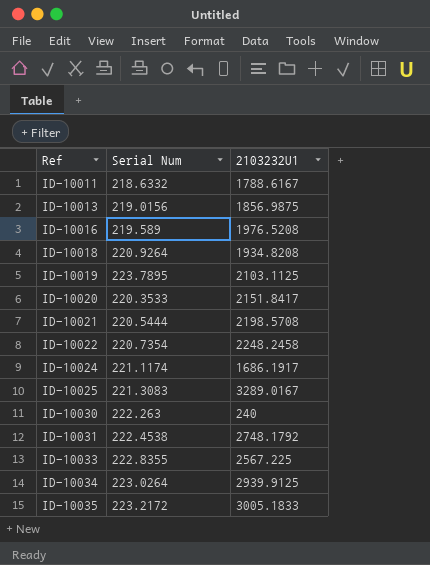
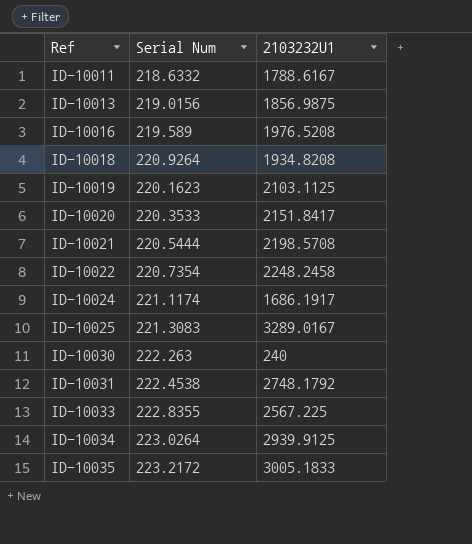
ID-10019 | Serial Num: 223.7895 -> 220.1623

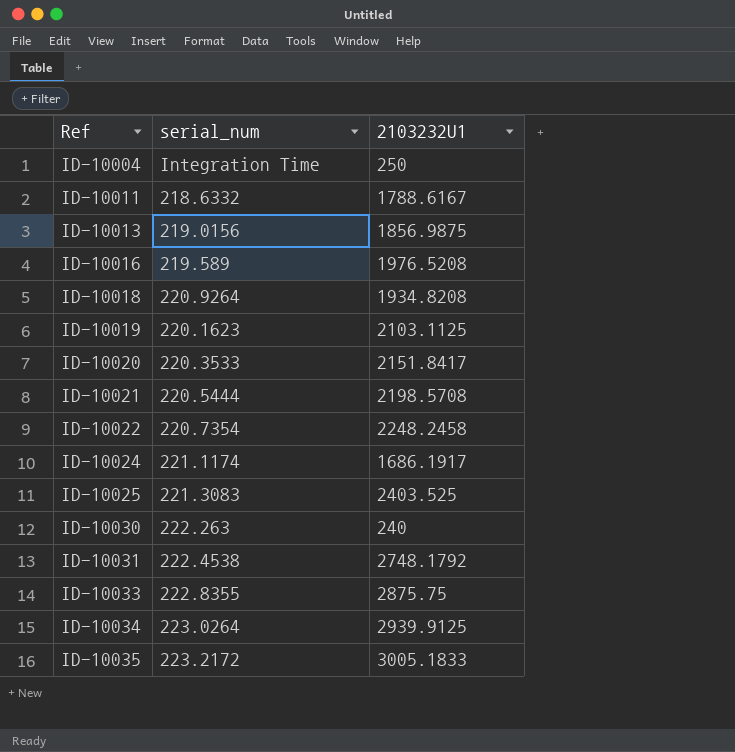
column name: Serial Num -> serial_num
row ID-10004: none -> Integration Time | 250
ID-10025 | 2103232U1: 3289.0167 -> 2403.525
ID-10033 | 2103232U1: 2567.225 -> 2875.75

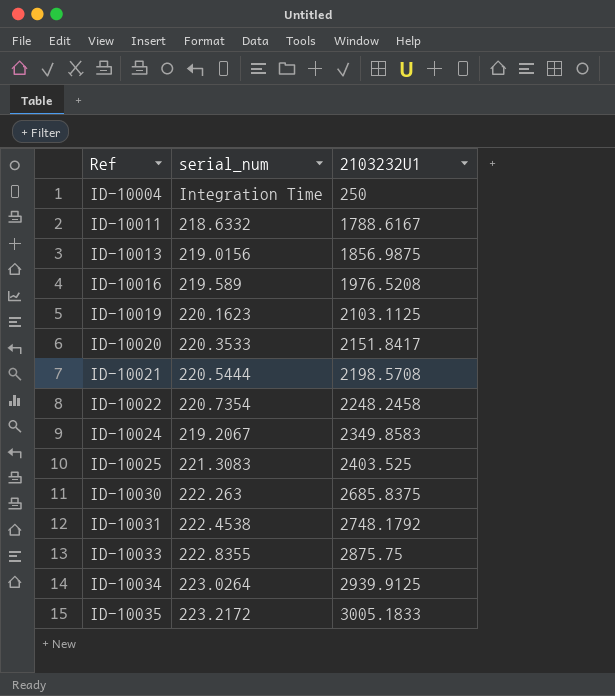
row ID-10018: 220.9264 | 1934.8208 -> none
ID-10024 | serial_num: 221.1174 -> 219.2067
ID-10024 | 2103232U1: 1686.1917 -> 2349.8583
ID-10030 | 2103232U1: 240 -> 2685.8375

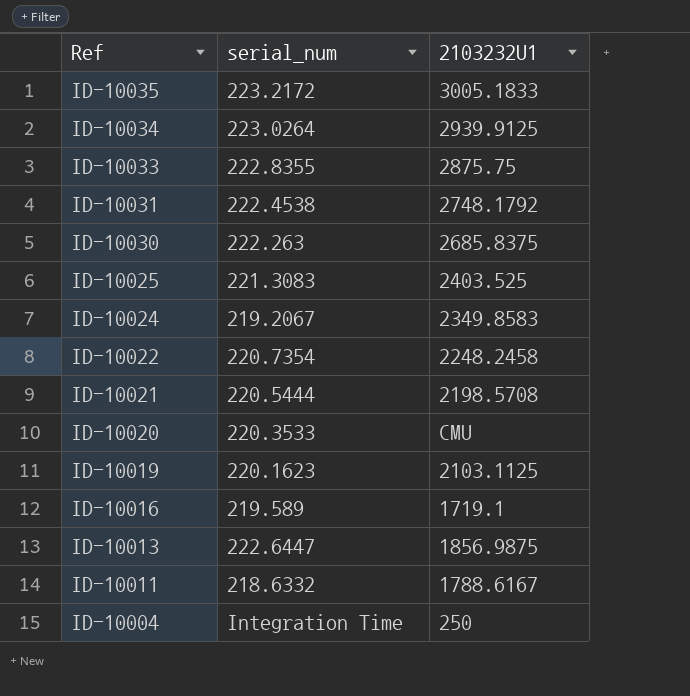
row order: Ref ascending -> Ref descending
ID-10020 | 2103232U1: 2151.8417 -> CMU
ID-10016 | 2103232U1: 1976.5208 -> 1719.1
ID-10013 | serial_num: 219.0156 -> 222.6447

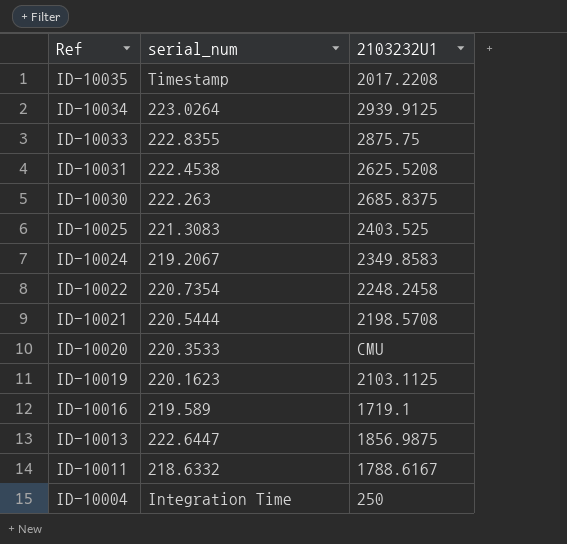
ID-10035 | serial_num: 223.2172 -> Timestamp
ID-10035 | 2103232U1: 3005.1833 -> 2017.2208
ID-10031 | 2103232U1: 2748.1792 -> 2625.5208

